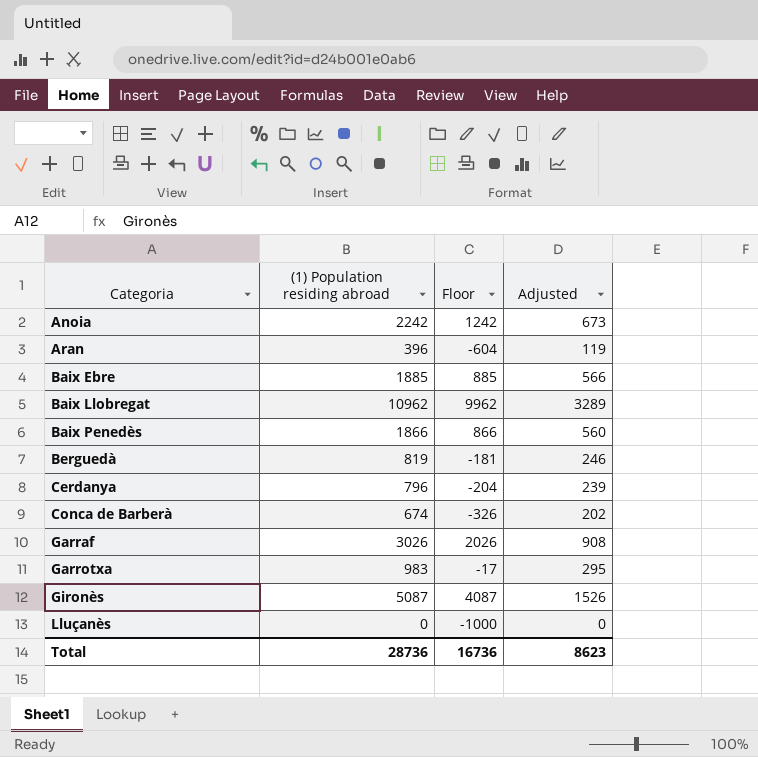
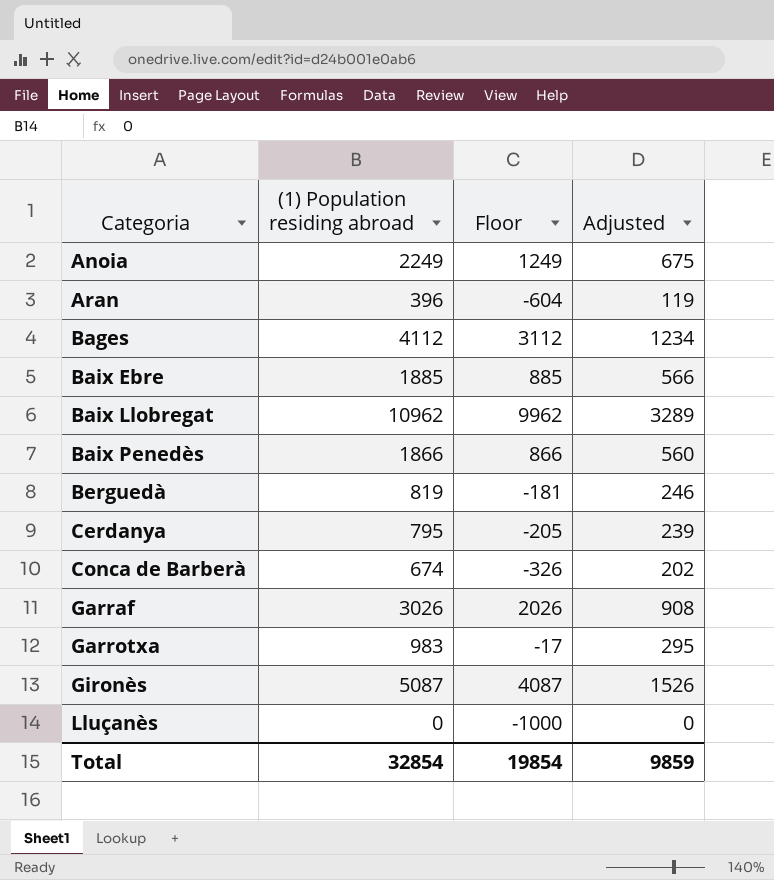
Anoia | (1) Population residing abroad: 2242 -> 2249
Anoia | Floor: 1242 -> 1249
Anoia | Adjusted: 673 -> 675
row Bages: none -> 4112 | 3112 | 1234
Cerdanya | (1) Population residing abroad: 796 -> 795
Cerdanya | Floor: -204 -> -205
Total | (1) Population residing abroad: 28736 -> 32854
Total | Floor: 16736 -> 19854
Total | Adjusted: 8623 -> 9859

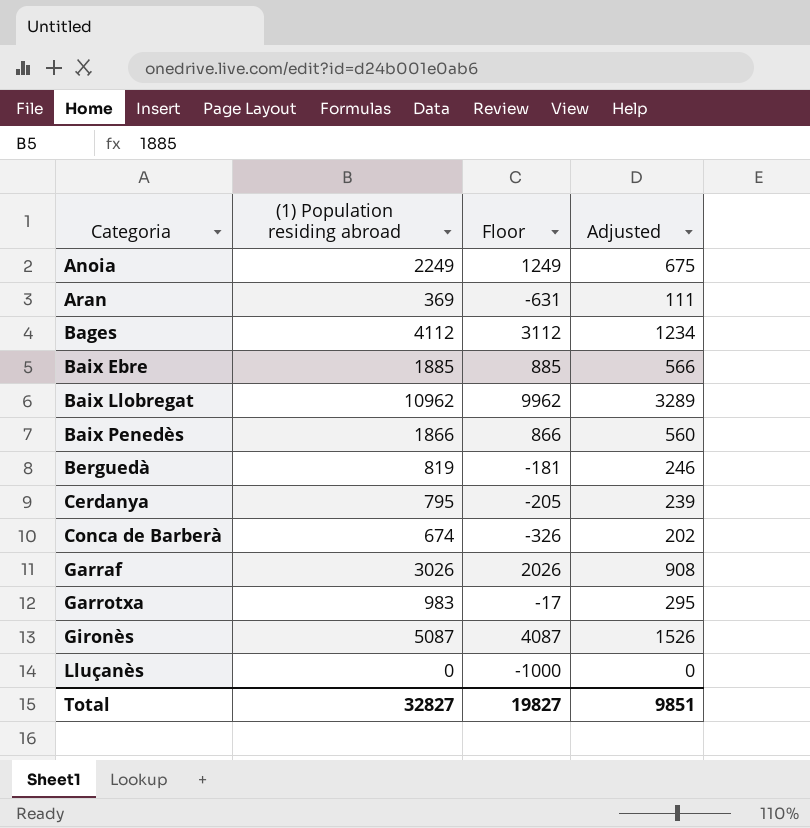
Aran | (1) Population residing abroad: 396 -> 369
Aran | Floor: -604 -> -631
Aran | Adjusted: 119 -> 111
Total | (1) Population residing abroad: 32854 -> 32827
Total | Floor: 19854 -> 19827
Total | Adjusted: 9859 -> 9851

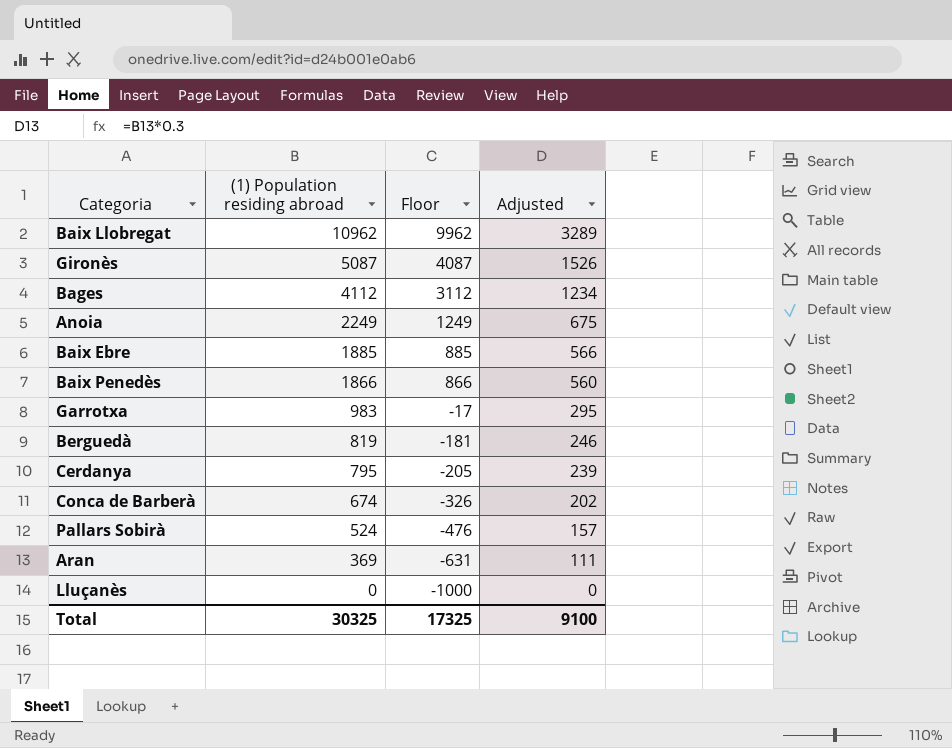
row order: Categoria ascending -> (1) Population residing abroad descending
row Garraf: 3026 | 2026 | 908 -> none
row Pallars Sobirà: none -> 524 | -476 | 157
Total | (1) Population residing abroad: 32827 -> 30325
Total | Floor: 19827 -> 17325
Total | Adjusted: 9851 -> 9100

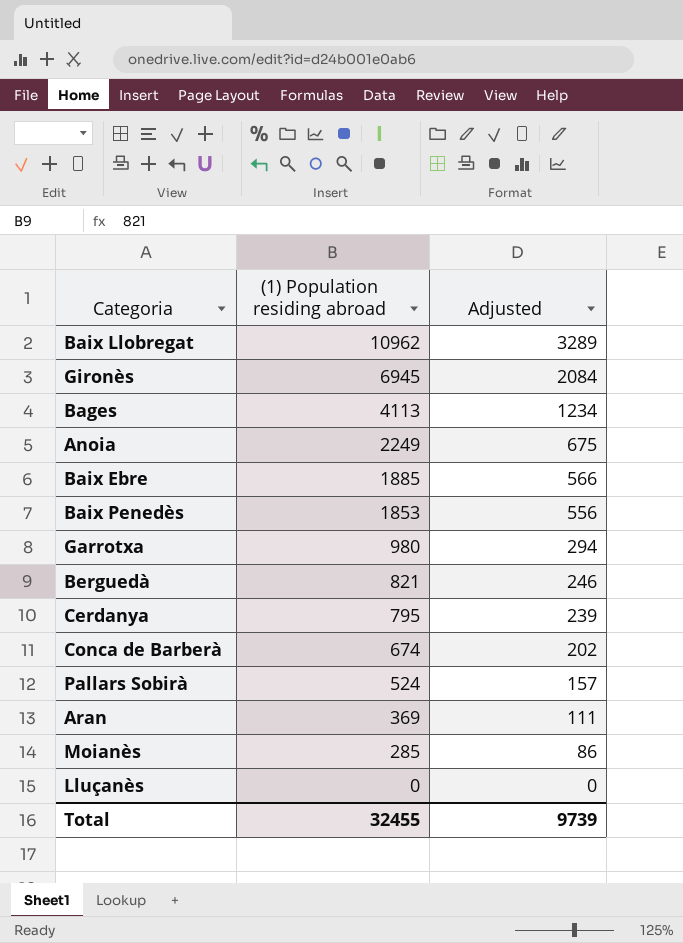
column Floor | formula: [(1) Population residing abroad] - 1000 -> none
Gironès | (1) Population residing abroad: 5087 -> 6945
Gironès | Adjusted: 1526 -> 2084
Bages | (1) Population residing abroad: 4112 -> 4113
Baix Penedès | (1) Population residing abroad: 1866 -> 1853
Baix Penedès | Adjusted: 560 -> 556
Garrotxa | (1) Population residing abroad: 983 -> 980
Garrotxa | Adjusted: 295 -> 294
Berguedà | (1) Population residing abroad: 819 -> 821
row Moianès: none -> 285 | 86
Total | (1) Population residing abroad: 30325 -> 32455
Total | Adjusted: 9100 -> 9739

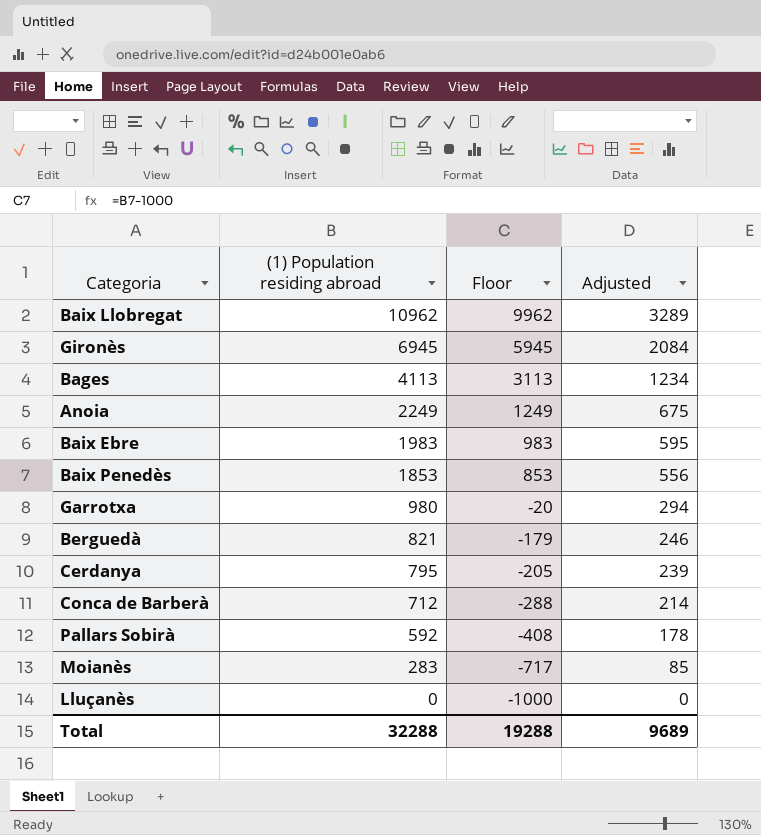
column Floor | formula: none -> [(1) Population residing abroad] - 1000
row Aran: 369 | 111 -> none
Baix Ebre | (1) Population residing abroad: 1885 -> 1983
Baix Ebre | Adjusted: 566 -> 595
Conca de Barberà | (1) Population residing abroad: 674 -> 712
Conca de Barberà | Adjusted: 202 -> 214
Pallars Sobirà | (1) Population residing abroad: 524 -> 592
Pallars Sobirà | Adjusted: 157 -> 178
Moianès | (1) Population residing abroad: 285 -> 283
Moianès | Adjusted: 86 -> 85
Total | (1) Population residing abroad: 32455 -> 32288
Total | Adjusted: 9739 -> 9689

